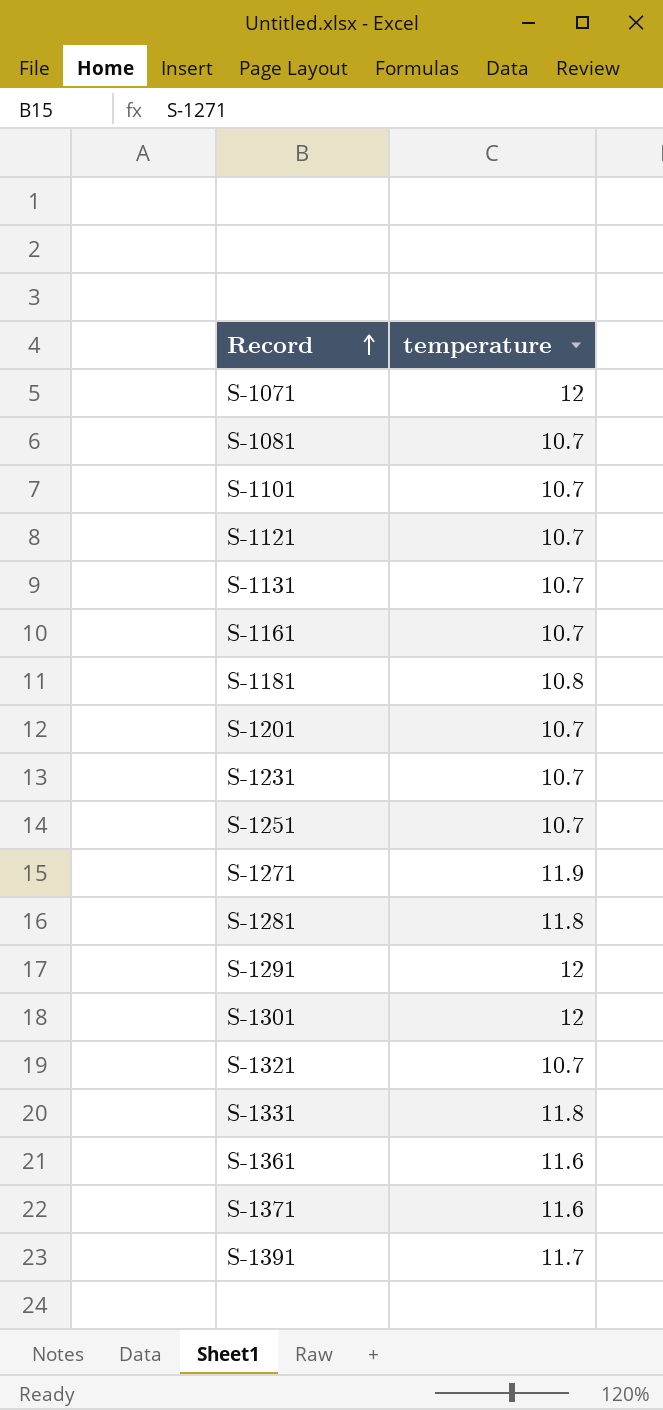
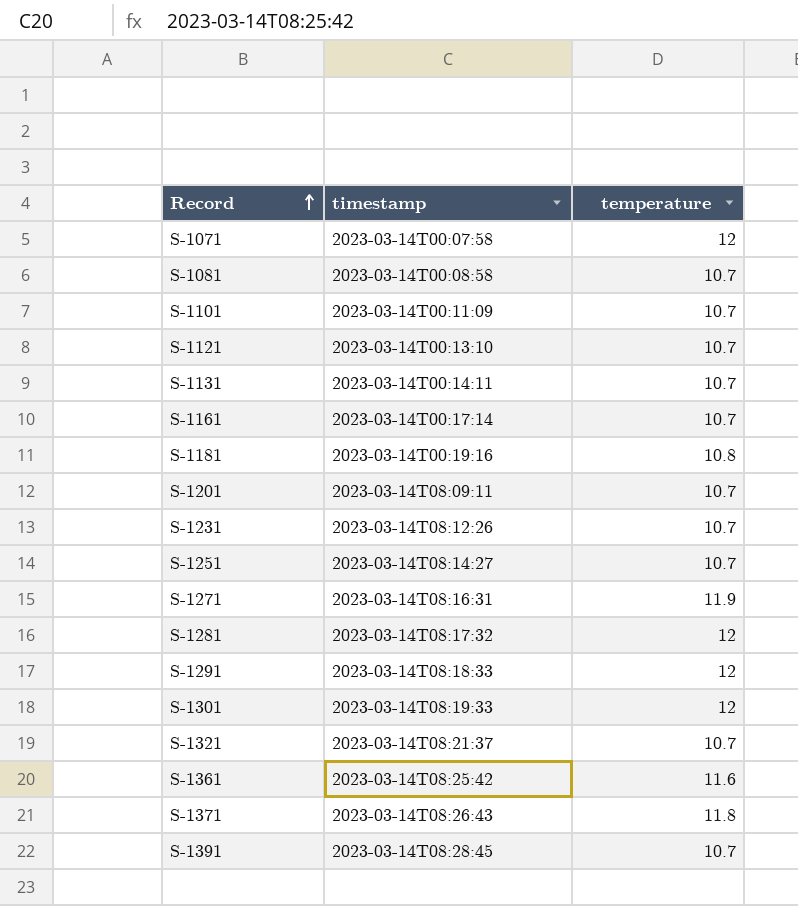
column timestamp | position: none -> 2
row S-1331: 11.8 -> none
S-1281 | temperature: 11.8 -> 12
S-1371 | temperature: 11.6 -> 11.8
S-1391 | temperature: 11.7 -> 10.7

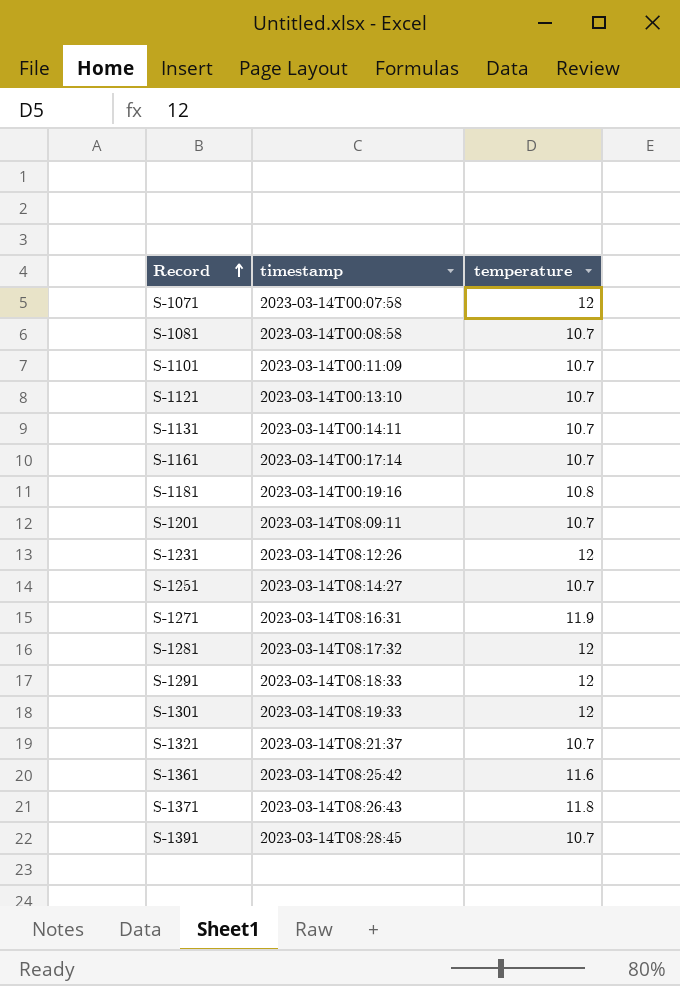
S-1231 | temperature: 10.7 -> 12

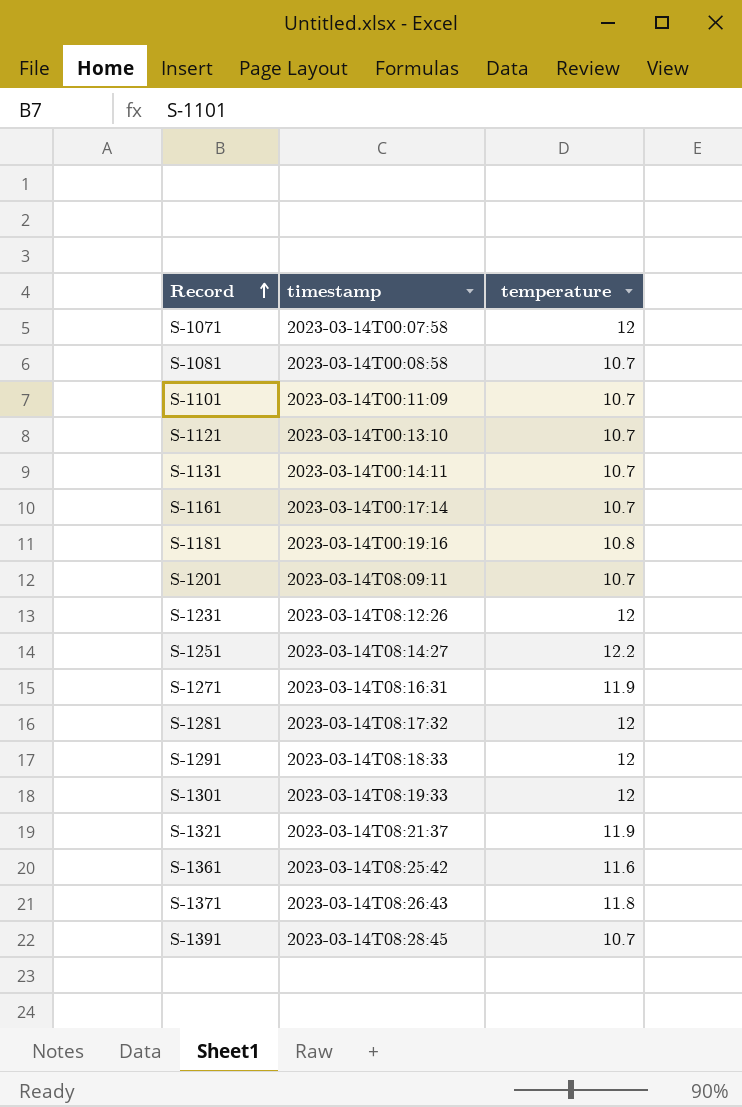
S-1251 | temperature: 10.7 -> 12.2
S-1321 | temperature: 10.7 -> 11.9

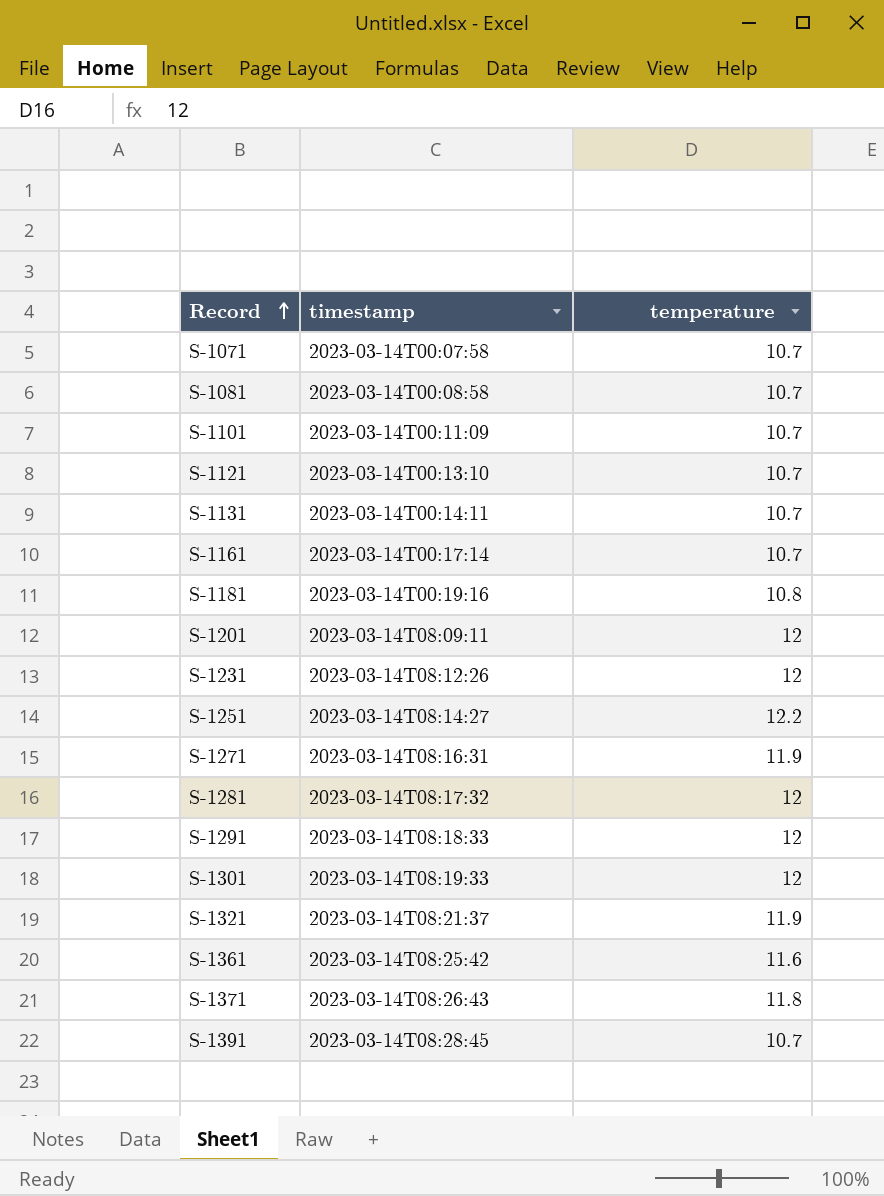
S-1071 | temperature: 12 -> 10.7
S-1201 | temperature: 10.7 -> 12

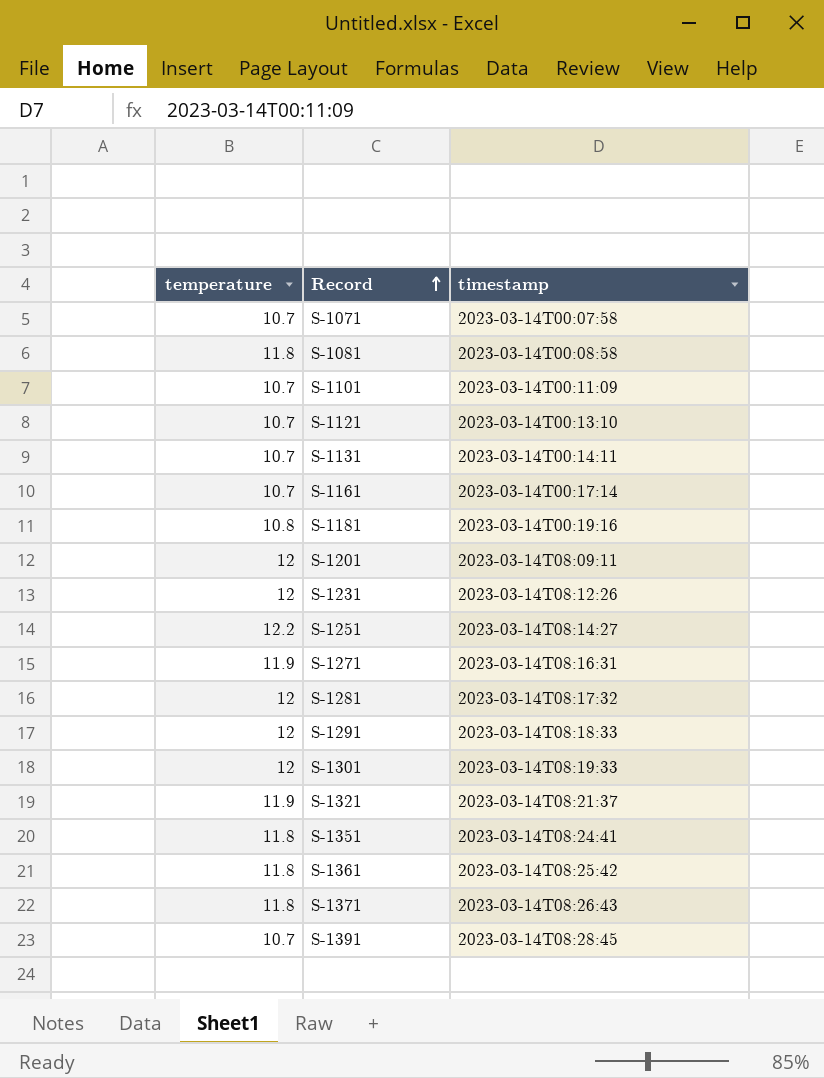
column temperature | position: 3 -> 1
S-1081 | temperature: 10.7 -> 11.8
row S-1351: none -> 11.8 | 2023-03-14T08:24:41
S-1361 | temperature: 11.6 -> 11.8

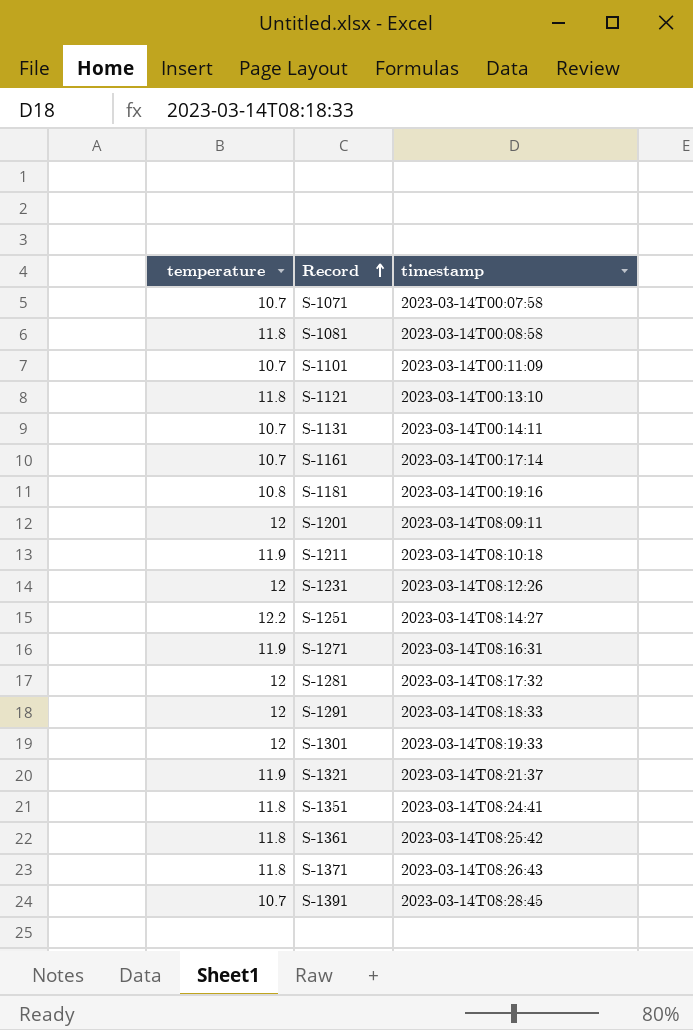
S-1121 | temperature: 10.7 -> 11.8
row S-1211: none -> 11.9 | 2023-03-14T08:10:18

